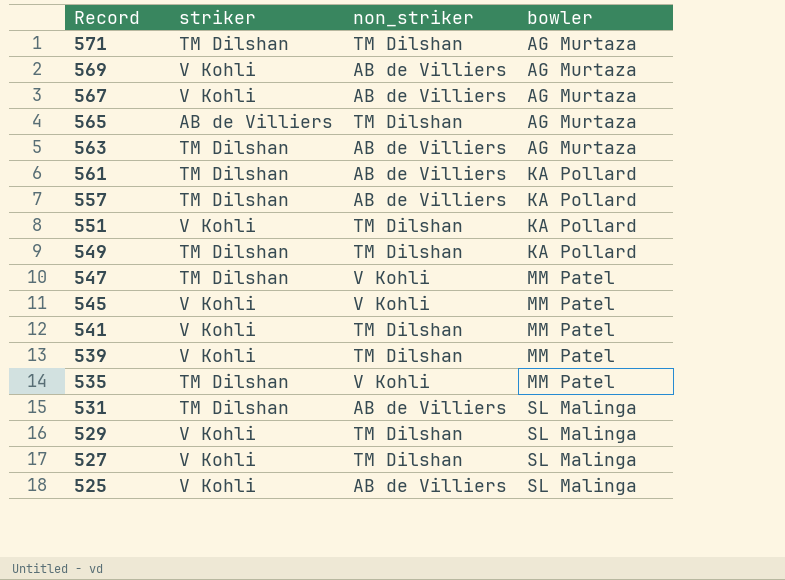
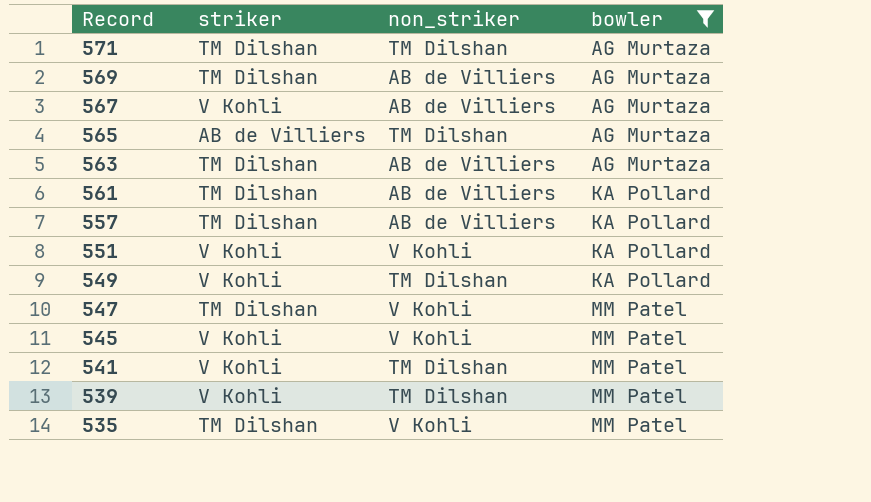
filter: none -> bowler != SL Malinga
569 | striker: V Kohli -> TM Dilshan
551 | non_striker: TM Dilshan -> V Kohli
549 | striker: TM Dilshan -> V Kohli

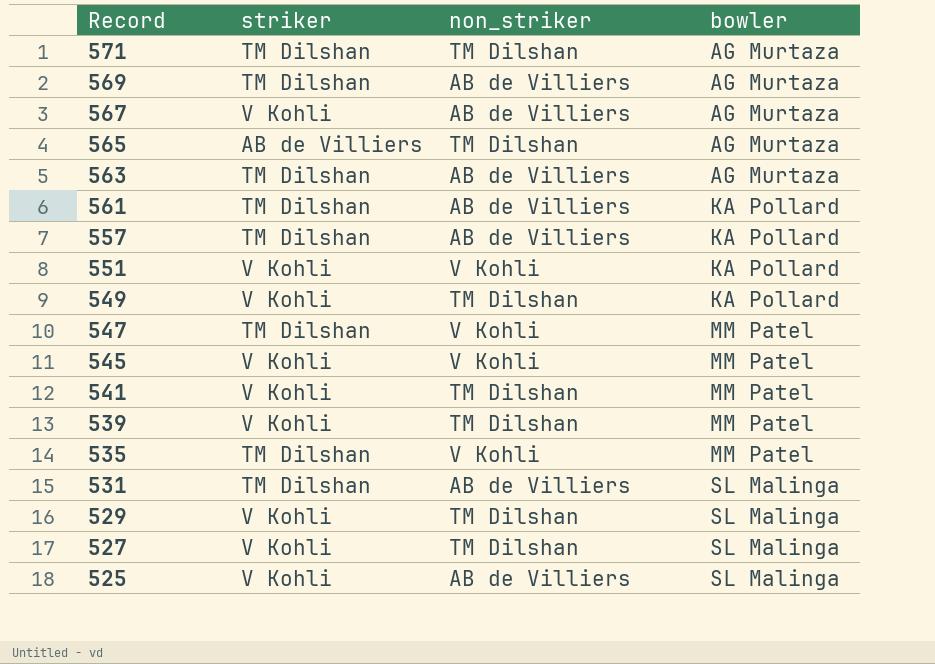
filter: bowler != SL Malinga -> none

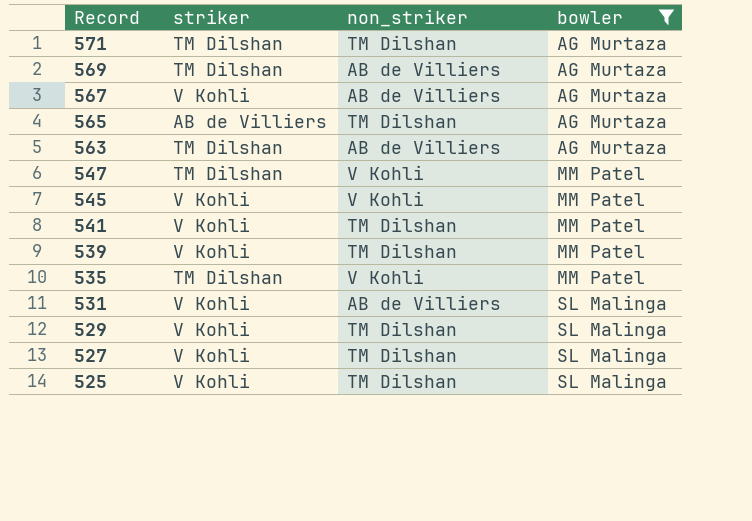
filter: none -> bowler != KA Pollard
531 | striker: TM Dilshan -> V Kohli
525 | non_striker: AB de Villiers -> TM Dilshan

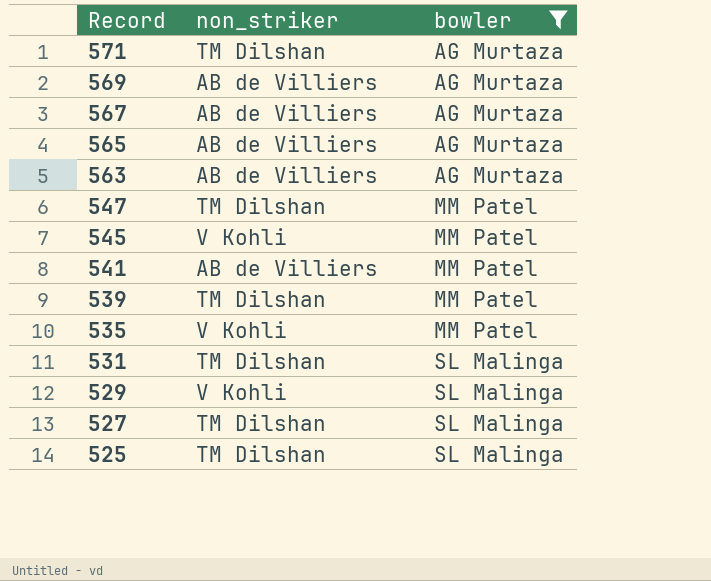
column striker | position: 2 -> none
565 | non_striker: TM Dilshan -> AB de Villiers
547 | non_striker: V Kohli -> TM Dilshan
541 | non_striker: TM Dilshan -> AB de Villiers
531 | non_striker: AB de Villiers -> TM Dilshan
529 | non_striker: TM Dilshan -> V Kohli

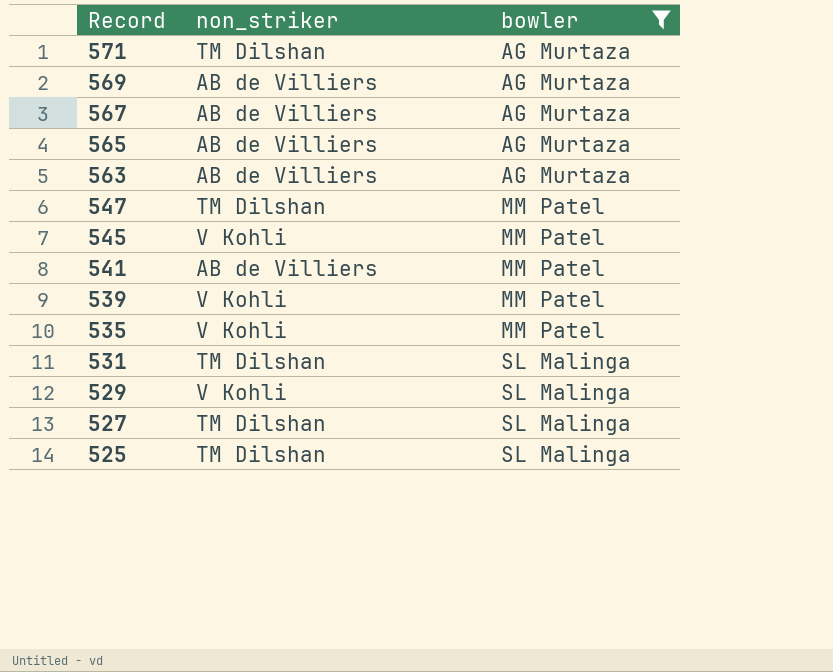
539 | non_striker: TM Dilshan -> V Kohli

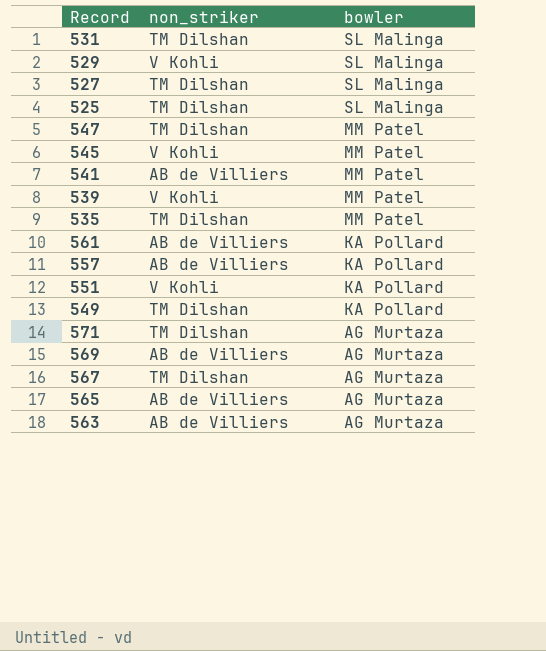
filter: bowler != KA Pollard -> none
row order: Record descending -> bowler descending
535 | non_striker: V Kohli -> TM Dilshan
567 | non_striker: AB de Villiers -> TM Dilshan

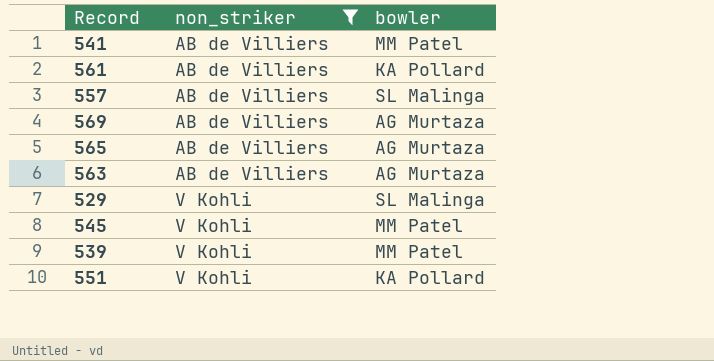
filter: none -> non_striker != TM Dilshan
row order: bowler descending -> non_striker ascending
557 | bowler: KA Pollard -> SL Malinga

